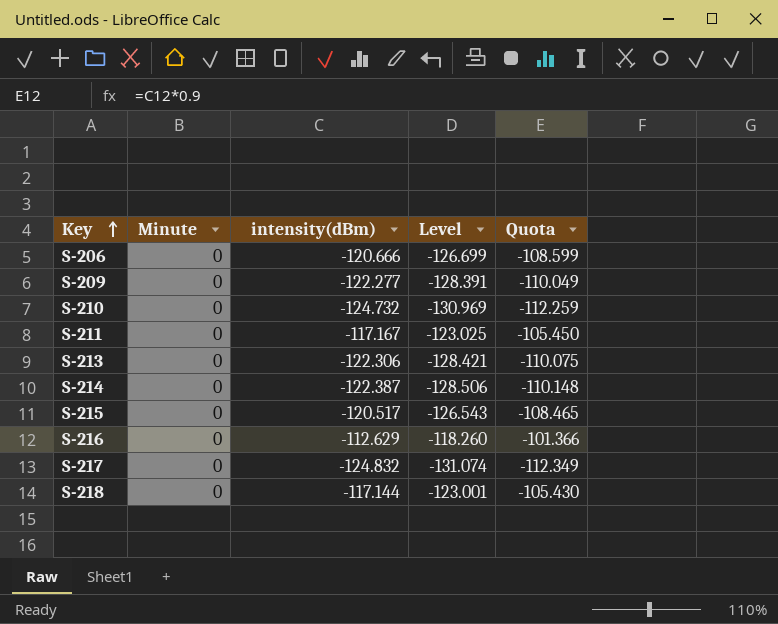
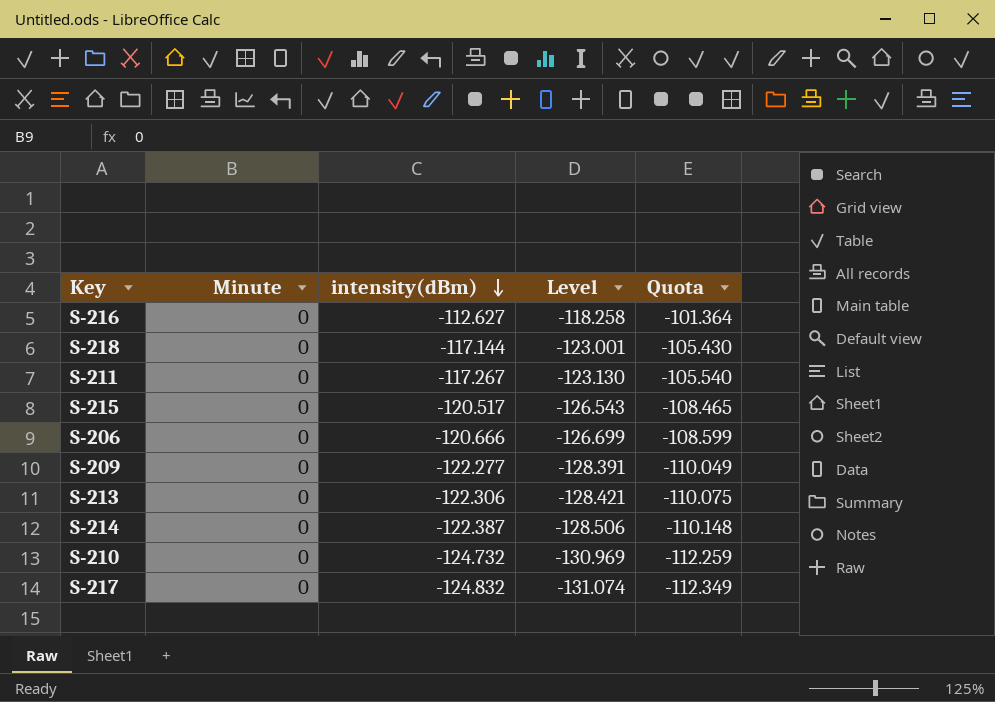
row order: Key ascending -> intensity(dBm) descending
S-216 | intensity(dBm): -112.629 -> -112.627
S-216 | Level: -118.260 -> -118.258
S-216 | Quota: -101.366 -> -101.364
S-211 | intensity(dBm): -117.167 -> -117.267
S-211 | Level: -123.025 -> -123.130
S-211 | Quota: -105.450 -> -105.540

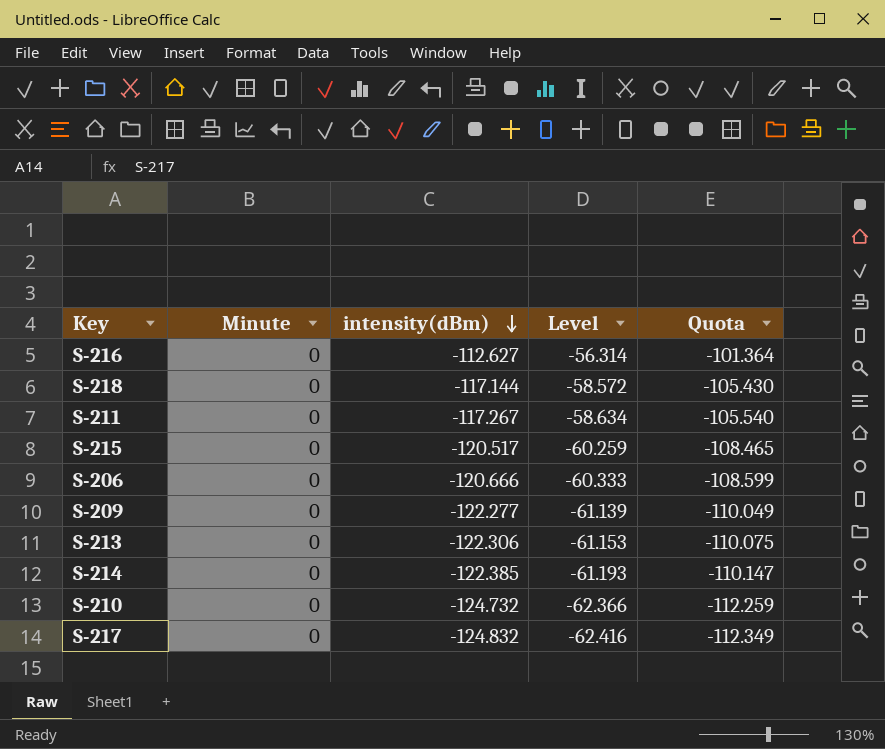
column Level | formula: [intensity(dBm)] * 1.05 -> [intensity(dBm)] * 0.5
S-214 | intensity(dBm): -122.387 -> -122.385
S-214 | Quota: -110.148 -> -110.147

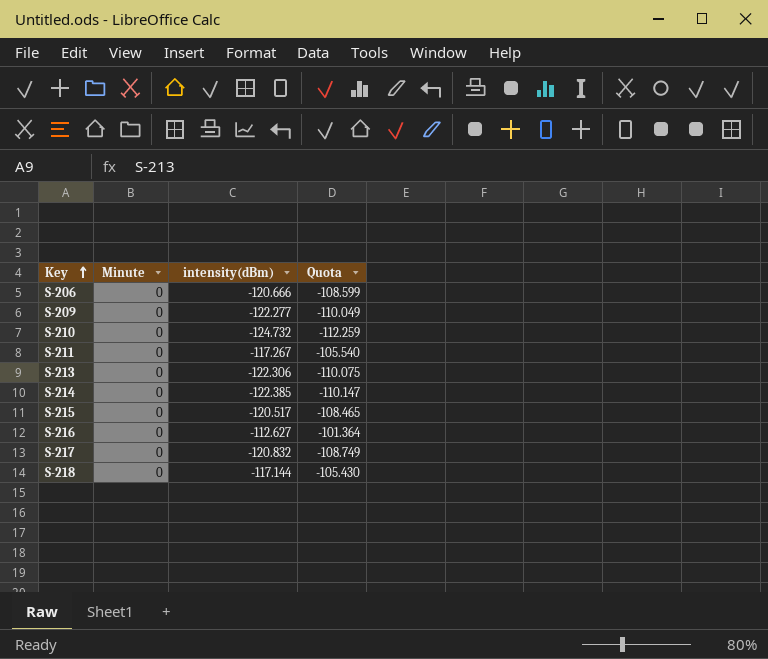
row order: intensity(dBm) descending -> Key ascending
column Level | formula: [intensity(dBm)] * 0.5 -> none
S-217 | intensity(dBm): -124.832 -> -120.832
S-217 | Quota: -112.349 -> -108.749

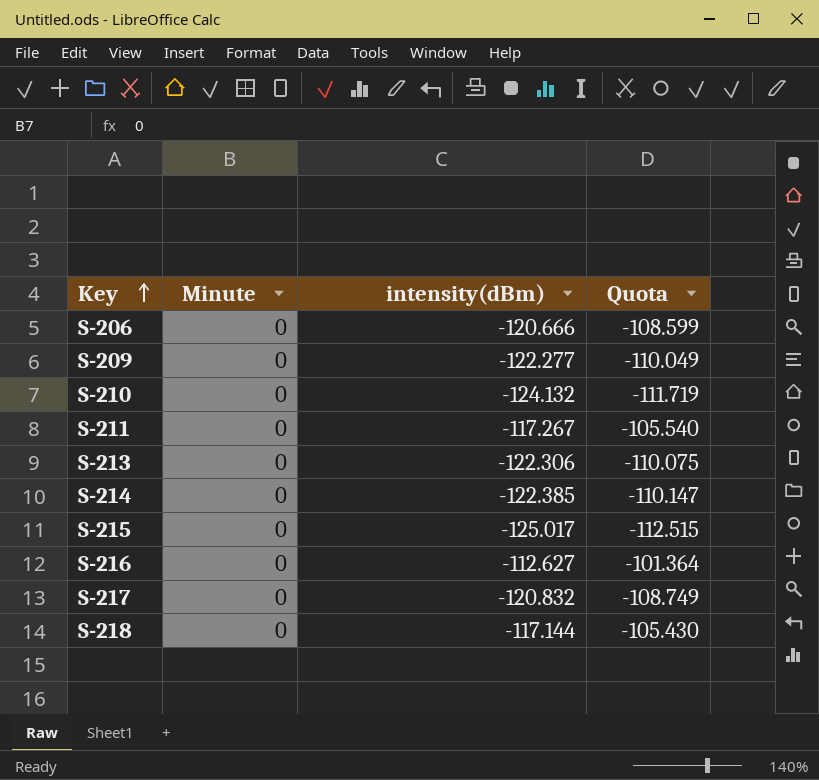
S-210 | intensity(dBm): -124.732 -> -124.132
S-210 | Quota: -112.259 -> -111.719
S-215 | intensity(dBm): -120.517 -> -125.017
S-215 | Quota: -108.465 -> -112.515

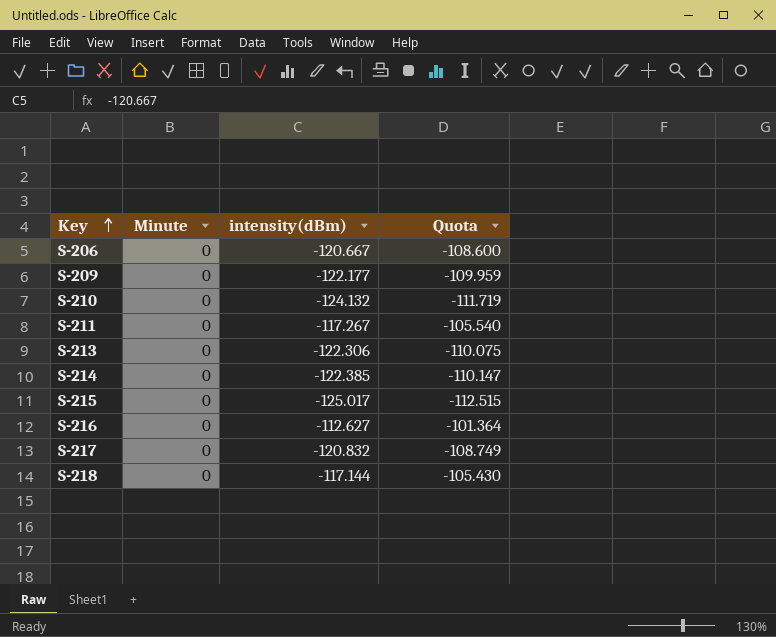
S-206 | intensity(dBm): -120.666 -> -120.667
S-206 | Quota: -108.599 -> -108.600
S-209 | intensity(dBm): -122.277 -> -122.177
S-209 | Quota: -110.049 -> -109.959

